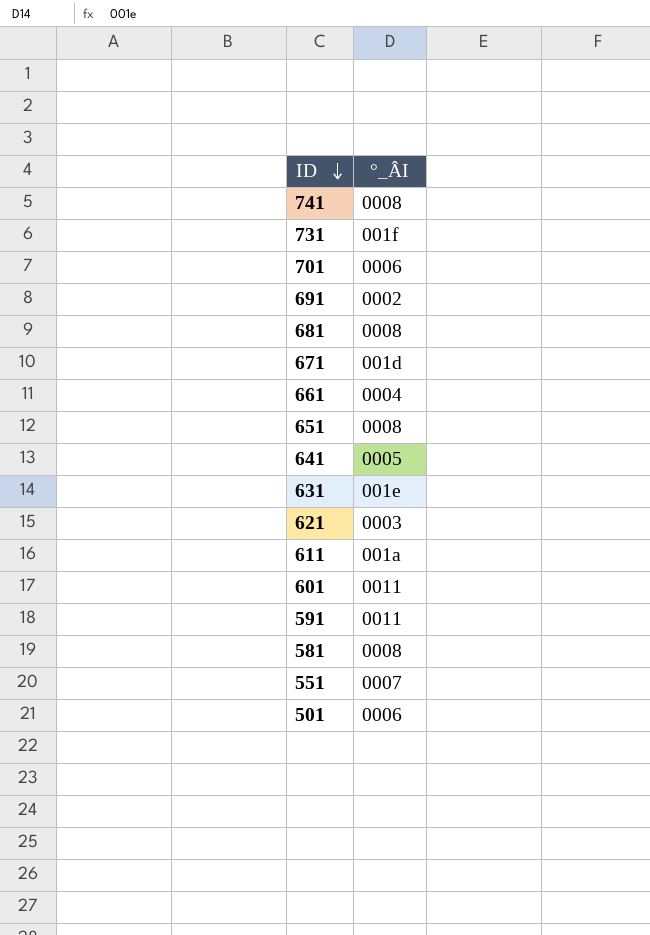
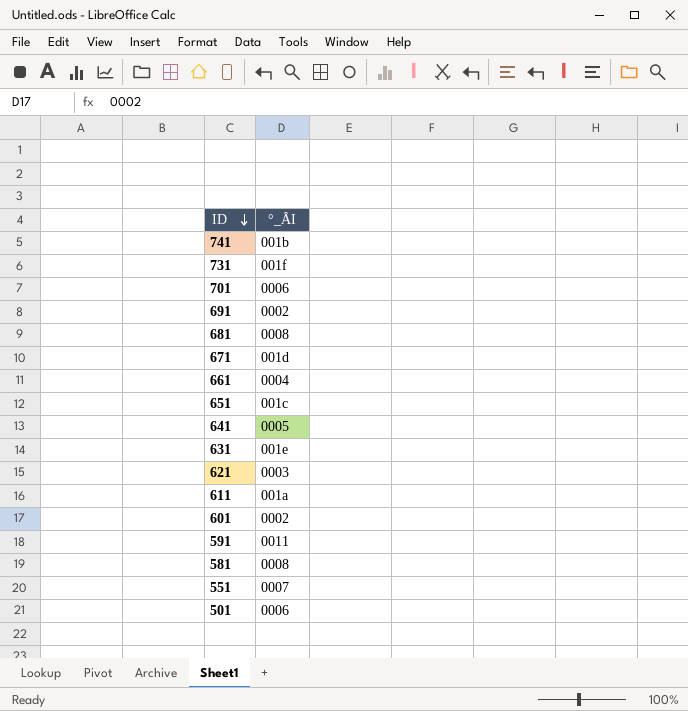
741 | °_ÂI: 0008 -> 001b
651 | °_ÂI: 0008 -> 001c
601 | °_ÂI: 0011 -> 0002

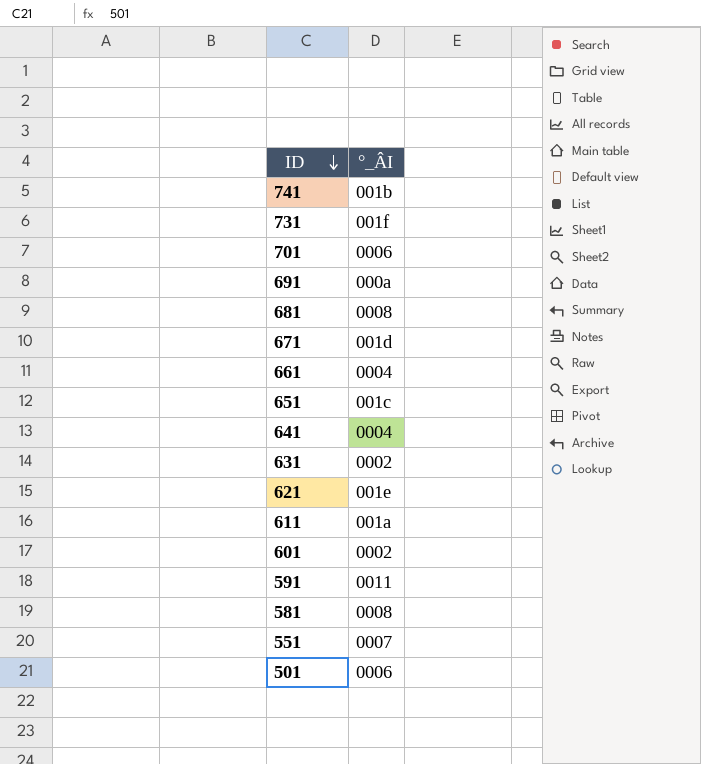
691 | °_ÂI: 0002 -> 000a
641 | °_ÂI: 0005 -> 0004
631 | °_ÂI: 001e -> 0002
621 | °_ÂI: 0003 -> 001e

